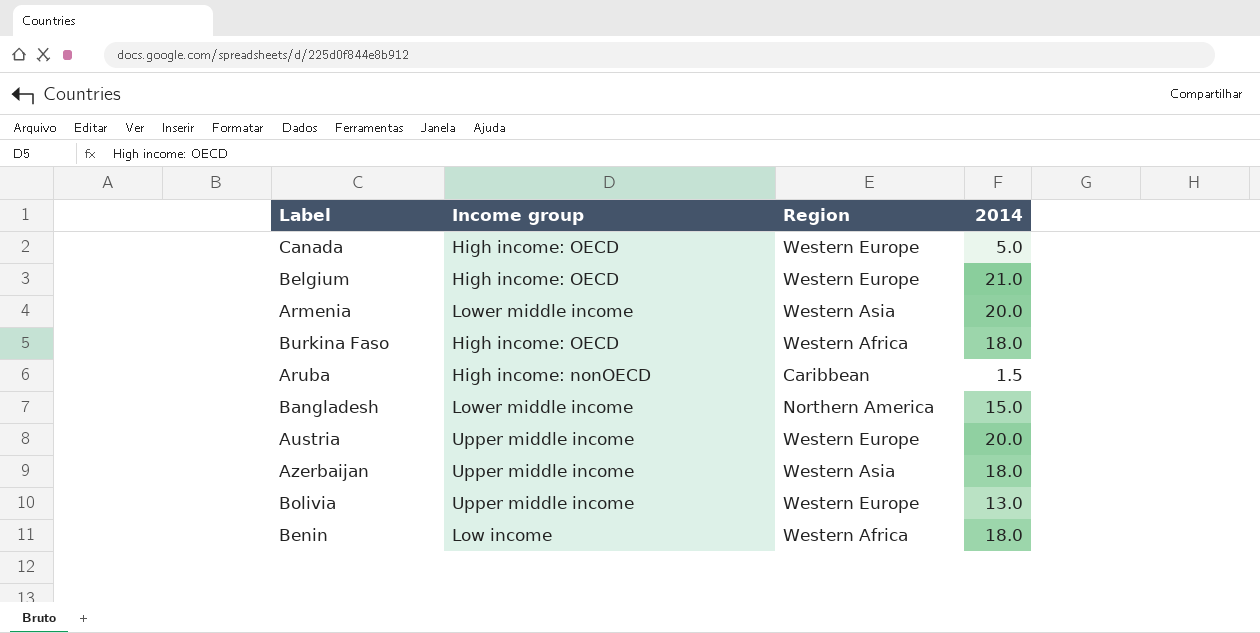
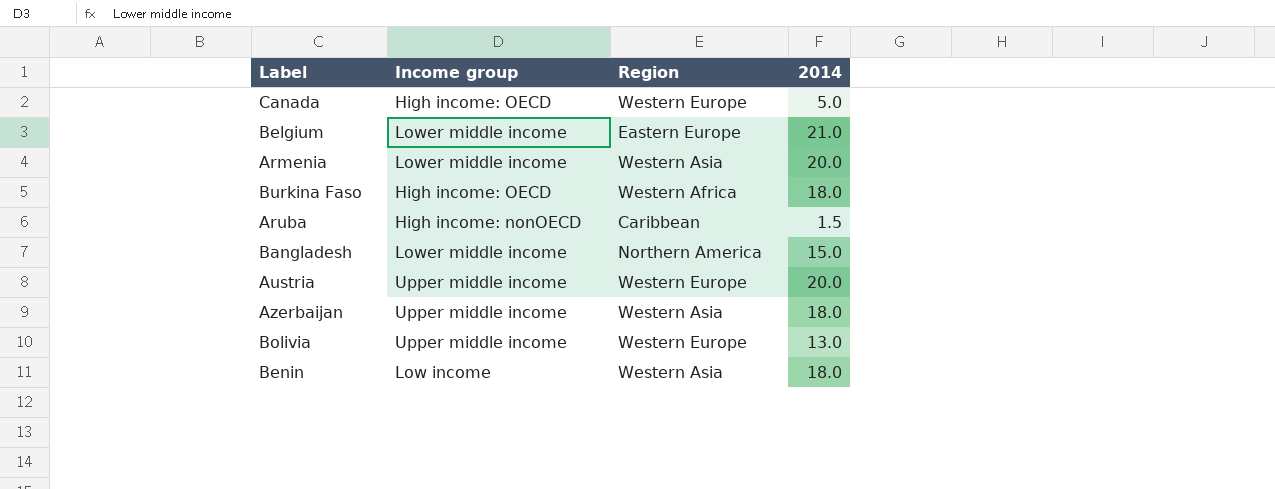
Belgium | Income group: High income: OECD -> Lower middle income
Belgium | Region: Western Europe -> Eastern Europe
Benin | Region: Western Africa -> Western Asia

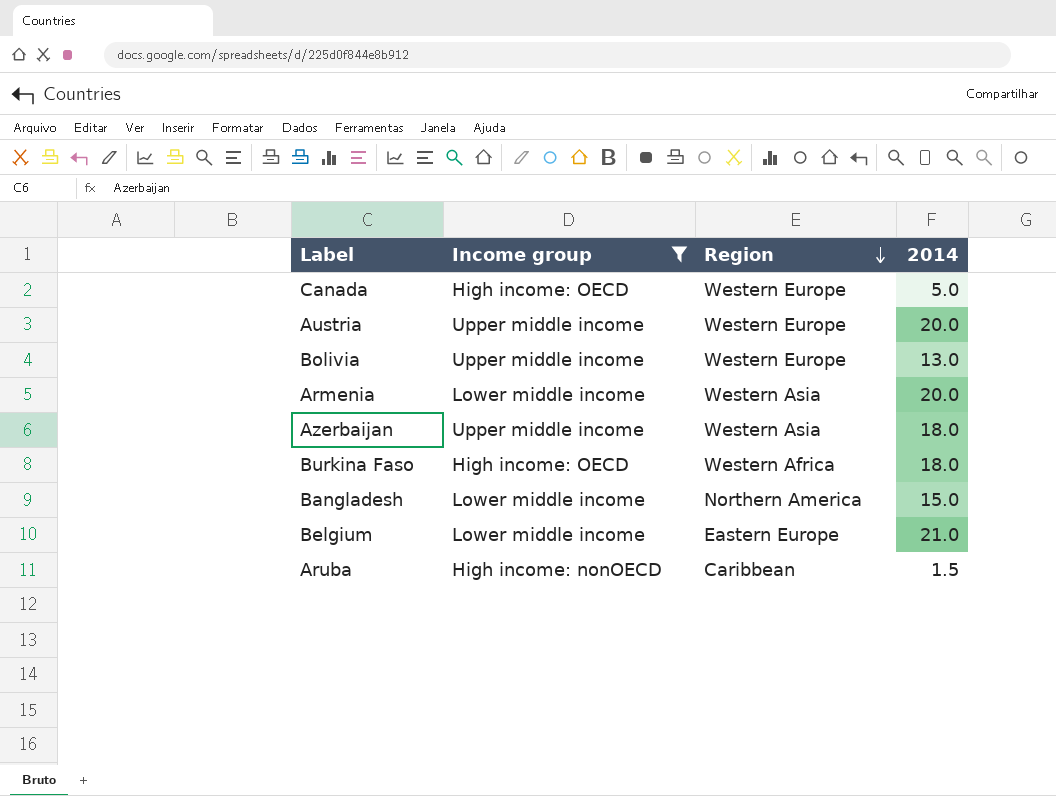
filter: none -> Income group != Low income
row order: none -> Region descending

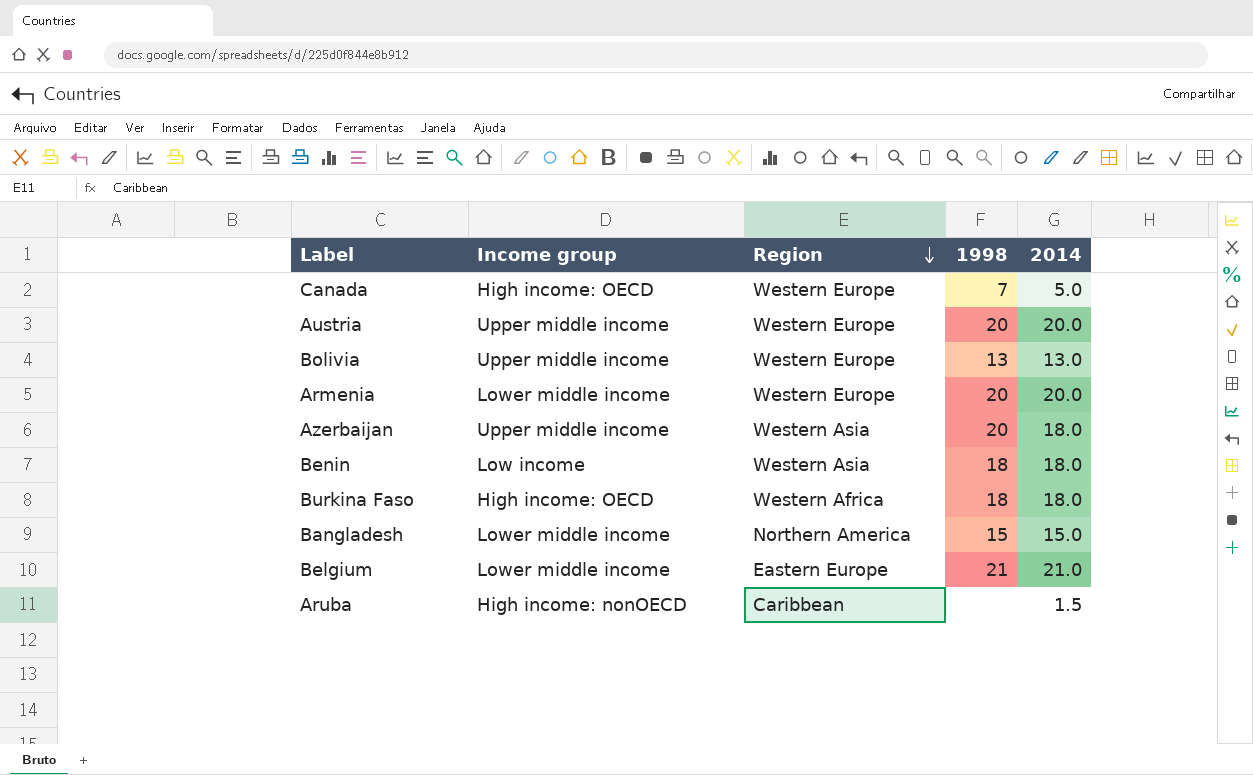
filter: Income group != Low income -> none
column 1998 | position: none -> 4
Armenia | Region: Western Asia -> Western Europe

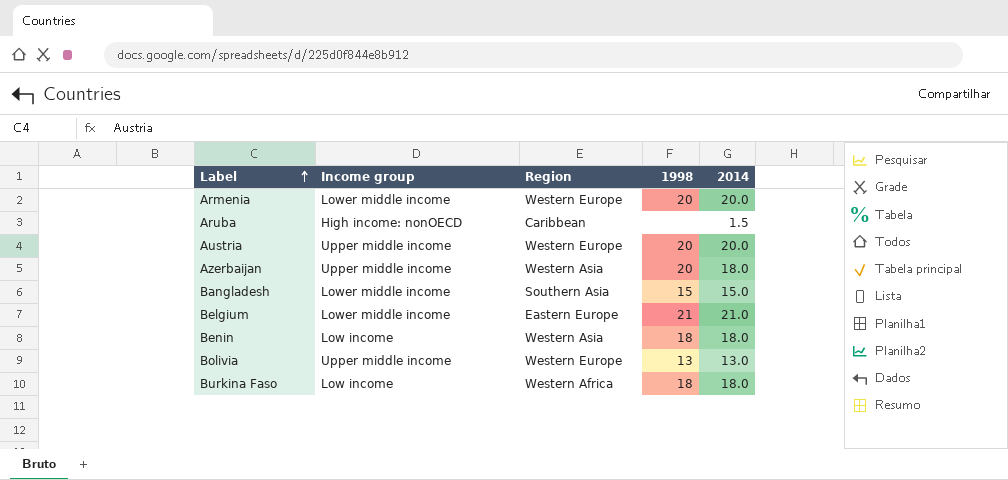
row order: Region descending -> Label ascending
row Canada: High income: OECD | Western Europe | 7 | 5.0 -> none
Bangladesh | Region: Northern America -> Southern Asia
Burkina Faso | Income group: High income: OECD -> Low income

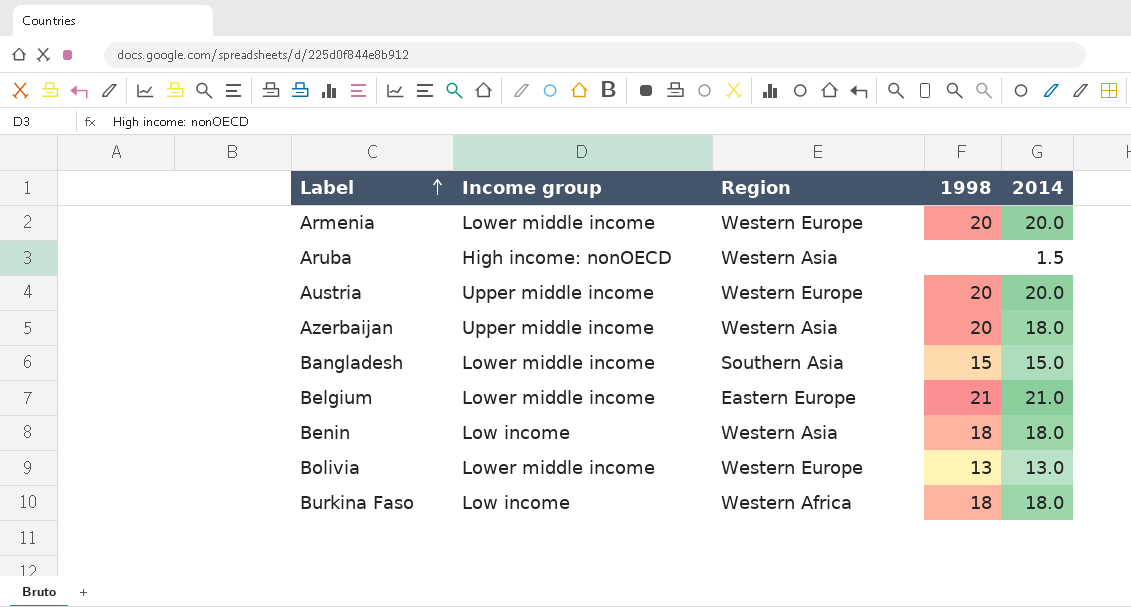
Aruba | Region: Caribbean -> Western Asia
Bolivia | Income group: Upper middle income -> Lower middle income

